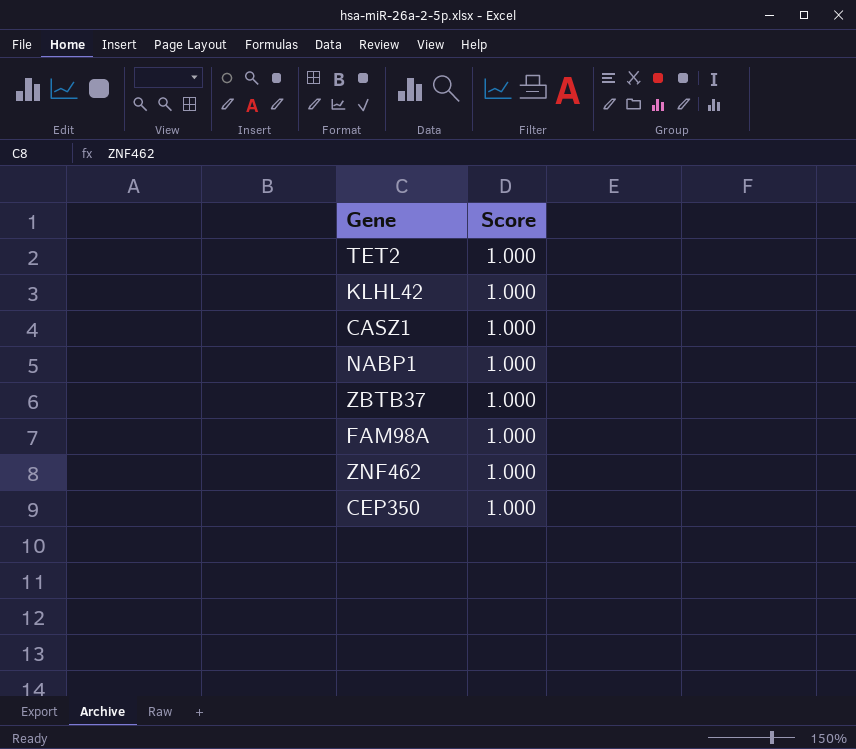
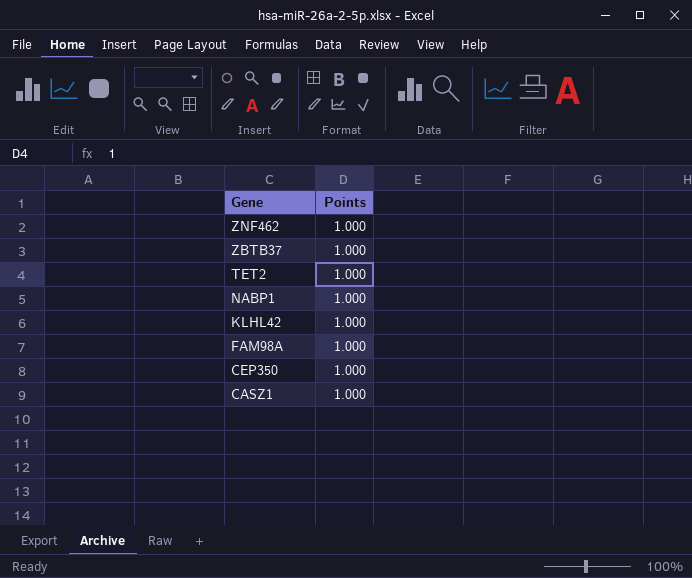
row order: none -> Gene descending
column name: Score -> Points

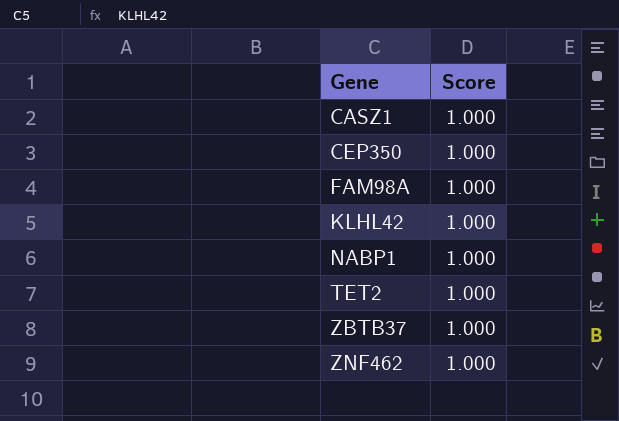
row order: Gene descending -> Gene ascending
column name: Points -> Score

